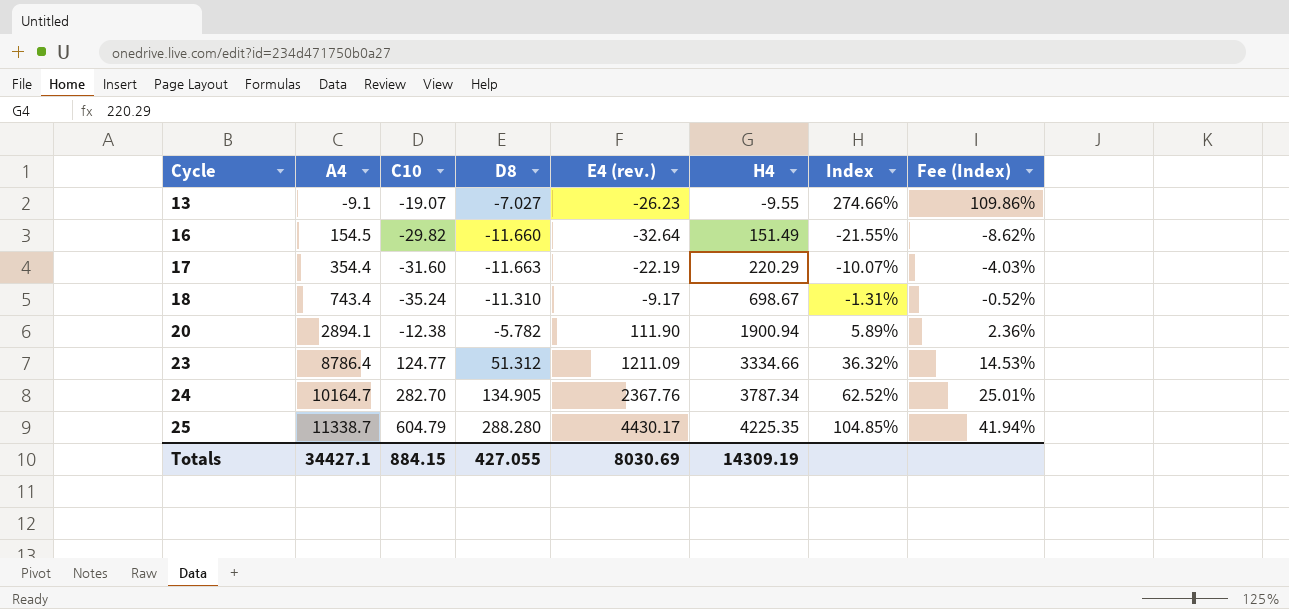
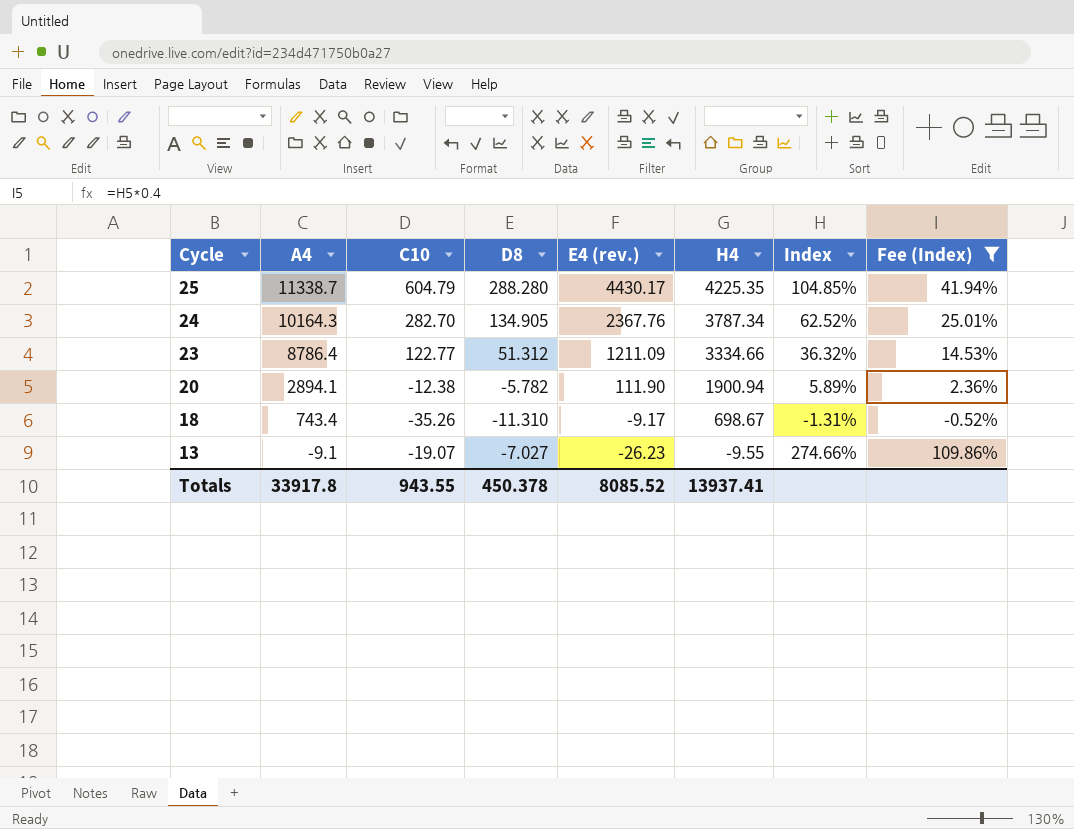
filter: none -> Fee (Index) >= -0.52%
row order: Cycle ascending -> Cycle descending
24 | A4: 10164.7 -> 10164.3
23 | C10: 124.77 -> 122.77
18 | C10: -35.24 -> -35.26
Totals | A4: 34427.1 -> 33917.8
Totals | C10: 884.15 -> 943.55
Totals | D8: 427.055 -> 450.378
Totals | E4 (rev.): 8030.69 -> 8085.52
Totals | H4: 14309.19 -> 13937.41

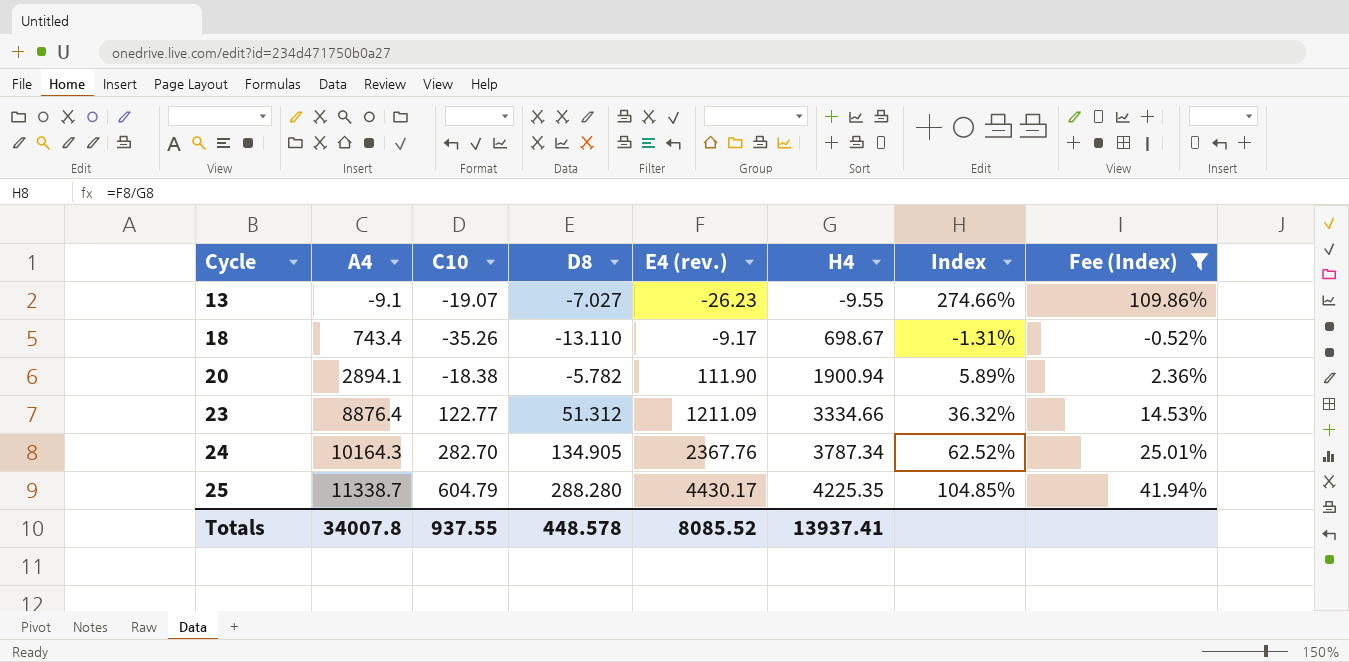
row order: Cycle descending -> Cycle ascending
18 | D8: -11.310 -> -13.110
20 | C10: -12.38 -> -18.38
23 | A4: 8786.4 -> 8876.4
Totals | A4: 33917.8 -> 34007.8
Totals | C10: 943.55 -> 937.55
Totals | D8: 450.378 -> 448.578

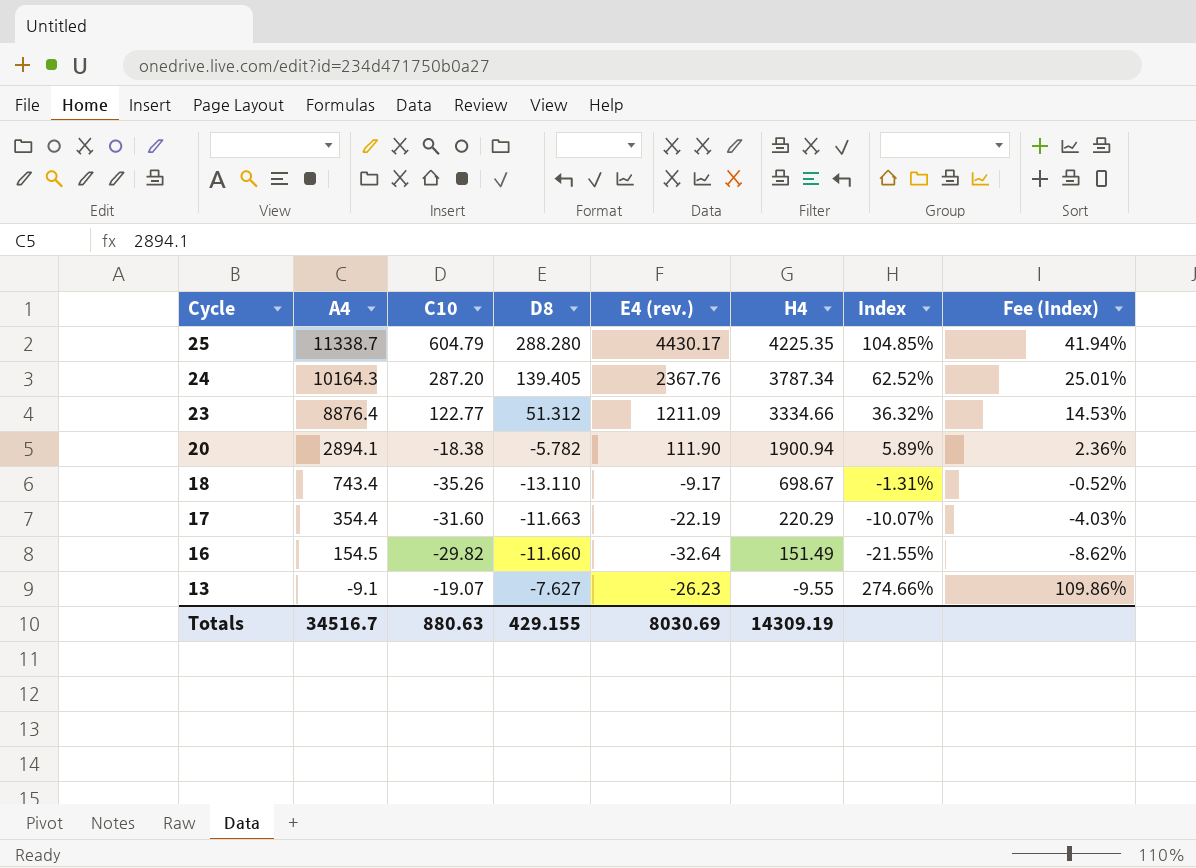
filter: Fee (Index) >= -0.52% -> none
row order: Cycle ascending -> Cycle descending
24 | C10: 282.70 -> 287.20
24 | D8: 134.905 -> 139.405
13 | D8: -7.027 -> -7.627
Totals | A4: 34007.8 -> 34516.7
Totals | C10: 937.55 -> 880.63
Totals | D8: 448.578 -> 429.155
Totals | E4 (rev.): 8085.52 -> 8030.69
Totals | H4: 13937.41 -> 14309.19

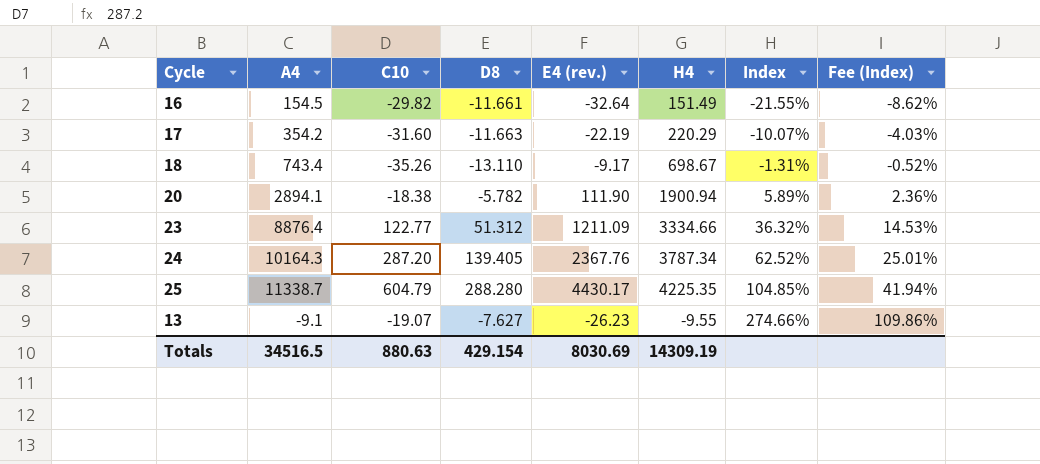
row order: Cycle descending -> Index ascending
16 | D8: -11.660 -> -11.661
17 | A4: 354.4 -> 354.2
Totals | A4: 34516.7 -> 34516.5
Totals | D8: 429.155 -> 429.154

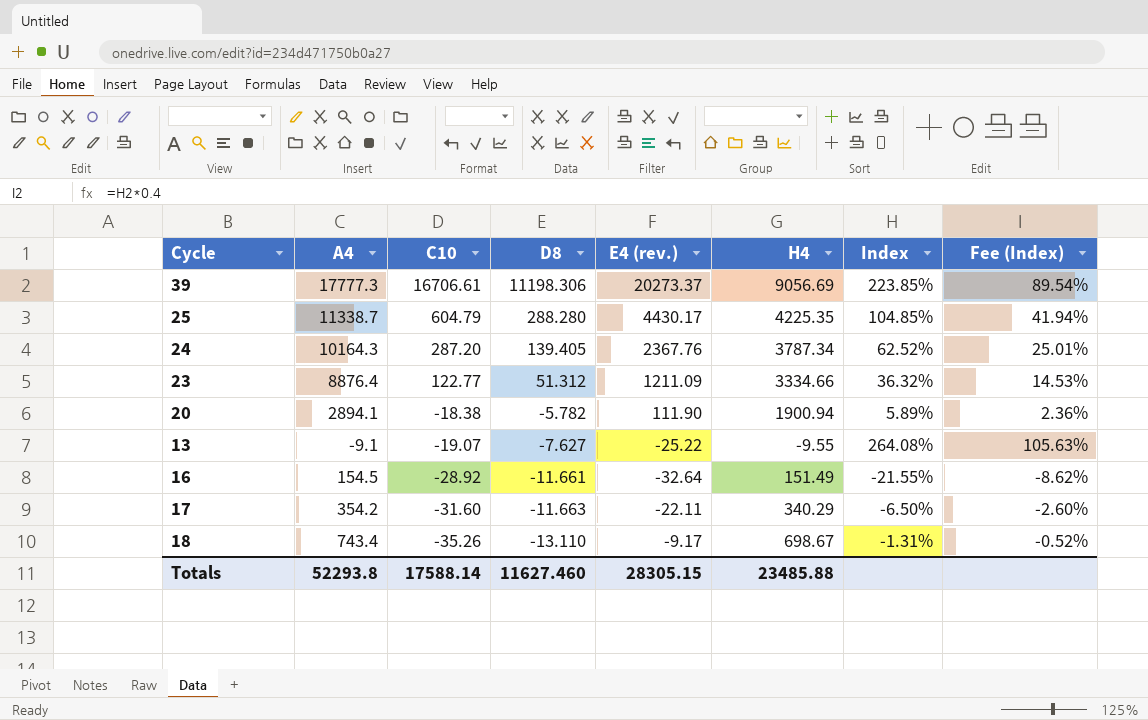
row order: Index ascending -> C10 descending
row 39: none -> 17777.3 | 16706.61 | 11198.306 | 20273.37 | 9056.69 | 223.85% | 89.54%
13 | E4 (rev.): -26.23 -> -25.22
13 | Index: 274.66% -> 264.08%
13 | Fee (Index): 109.86% -> 105.63%
16 | C10: -29.82 -> -28.92
17 | E4 (rev.): -22.19 -> -22.11
17 | H4: 220.29 -> 340.29
17 | Index: -10.07% -> -6.50%
17 | Fee (Index): -4.03% -> -2.60%
Totals | A4: 34516.5 -> 52293.8
Totals | C10: 880.63 -> 17588.14
Totals | D8: 429.154 -> 11627.460
Totals | E4 (rev.): 8030.69 -> 28305.15
Totals | H4: 14309.19 -> 23485.88

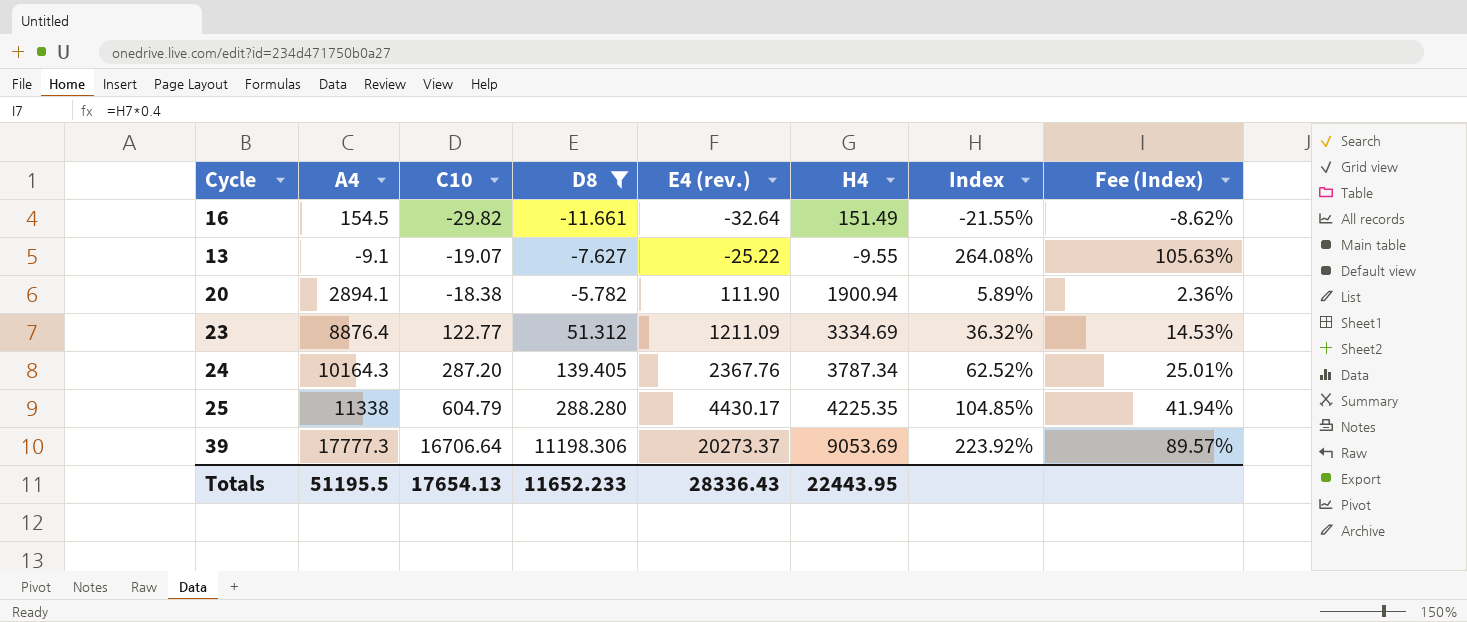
filter: none -> D8 >= -11.661
row order: C10 descending -> C10 ascending
16 | C10: -28.92 -> -29.82
23 | H4: 3334.66 -> 3334.69
25 | A4: 11338.7 -> 11338
39 | C10: 16706.61 -> 16706.64
39 | H4: 9056.69 -> 9053.69
39 | Index: 223.85% -> 223.92%
39 | Fee (Index): 89.54% -> 89.57%
Totals | A4: 52293.8 -> 51195.5
Totals | C10: 17588.14 -> 17654.13
Totals | D8: 11627.460 -> 11652.233
Totals | E4 (rev.): 28305.15 -> 28336.43
Totals | H4: 23485.88 -> 22443.95

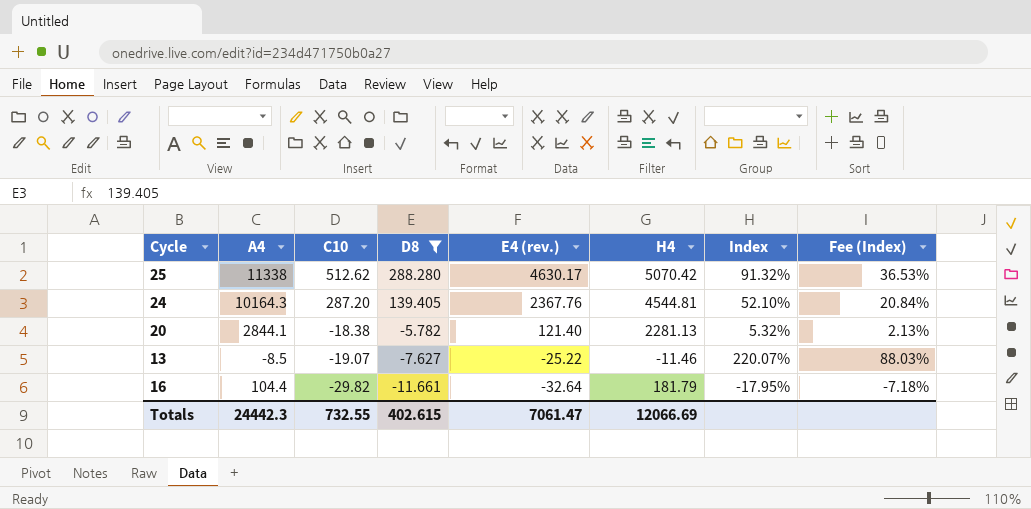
row order: C10 ascending -> C10 descending
row 23: 8876.4 | 122.77 | 51.312 | 1211.09 | 3334.69 | 36.32% | 14.53% -> none
row 39: 17777.3 | 16706.64 | 11198.306 | 20273.37 | 9053.69 | 223.92% | 89.57% -> none
25 | C10: 604.79 -> 512.62
25 | E4 (rev.): 4430.17 -> 4630.17
25 | H4: 4225.35 -> 5070.42
25 | Index: 104.85% -> 91.32%
25 | Fee (Index): 41.94% -> 36.53%
24 | H4: 3787.34 -> 4544.81
24 | Index: 62.52% -> 52.10%
24 | Fee (Index): 25.01% -> 20.84%
20 | A4: 2894.1 -> 2844.1
20 | E4 (rev.): 111.90 -> 121.40
20 | H4: 1900.94 -> 2281.13
20 | Index: 5.89% -> 5.32%
20 | Fee (Index): 2.36% -> 2.13%
13 | A4: -9.1 -> -8.5
13 | H4: -9.55 -> -11.46
13 | Index: 264.08% -> 220.07%
13 | Fee (Index): 105.63% -> 88.03%
16 | A4: 154.5 -> 104.4
16 | H4: 151.49 -> 181.79
16 | Index: -21.55% -> -17.95%
16 | Fee (Index): -8.62% -> -7.18%
Totals | A4: 51195.5 -> 24442.3
Totals | C10: 17654.13 -> 732.55
Totals | D8: 11652.233 -> 402.615
Totals | E4 (rev.): 28336.43 -> 7061.47
Totals | H4: 22443.95 -> 12066.69

